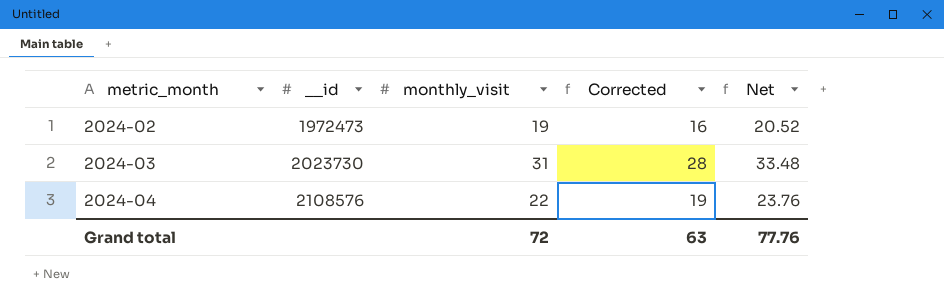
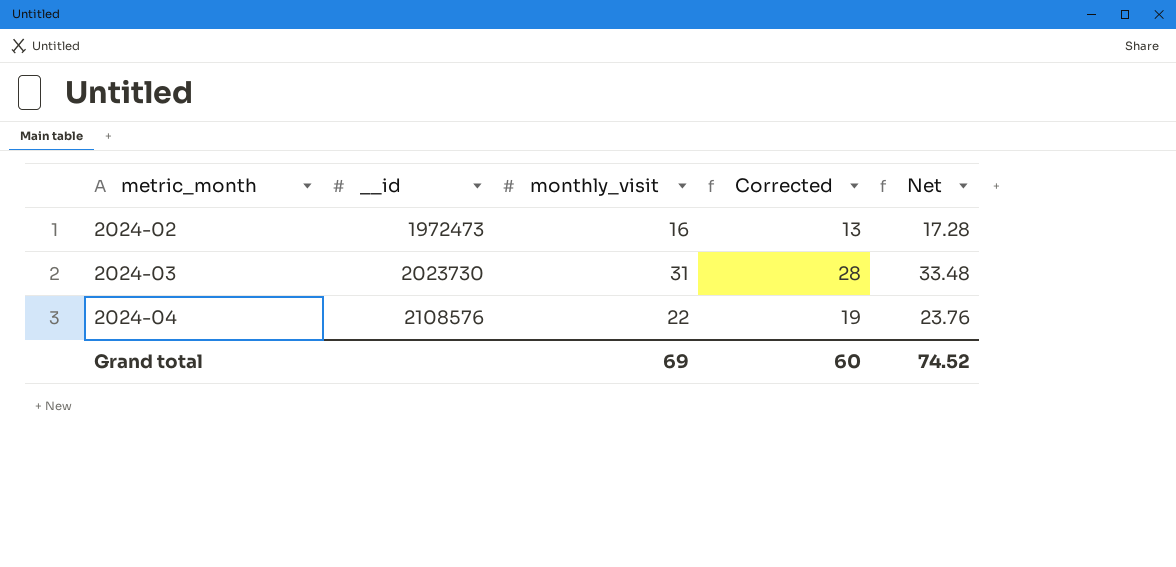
2024-02 | monthly_visit: 19 -> 16
2024-02 | Corrected: 16 -> 13
2024-02 | Net: 20.52 -> 17.28
Grand total | monthly_visit: 72 -> 69
Grand total | Corrected: 63 -> 60
Grand total | Net: 77.76 -> 74.52

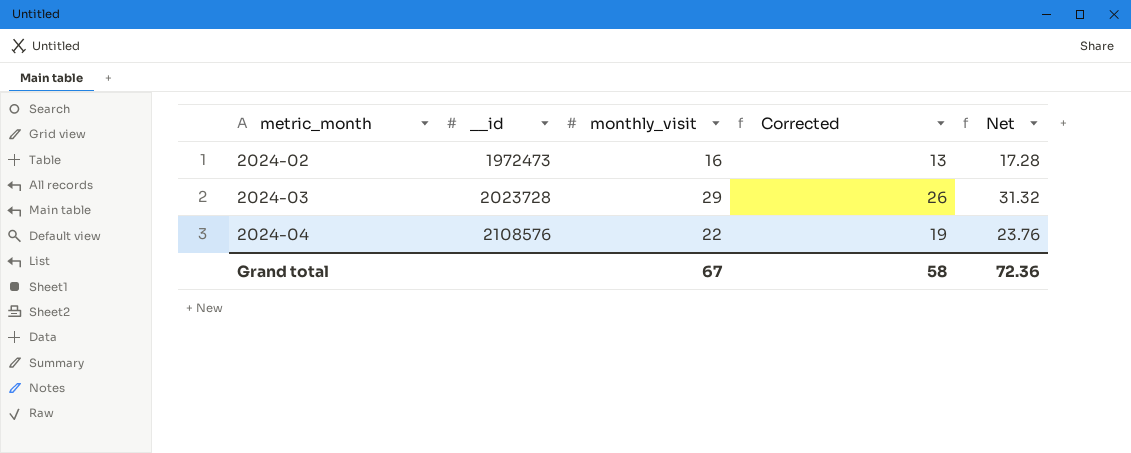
2024-03 | __id: 2023730 -> 2023728
2024-03 | monthly_visit: 31 -> 29
2024-03 | Corrected: 28 -> 26
2024-03 | Net: 33.48 -> 31.32
Grand total | monthly_visit: 69 -> 67
Grand total | Corrected: 60 -> 58
Grand total | Net: 74.52 -> 72.36

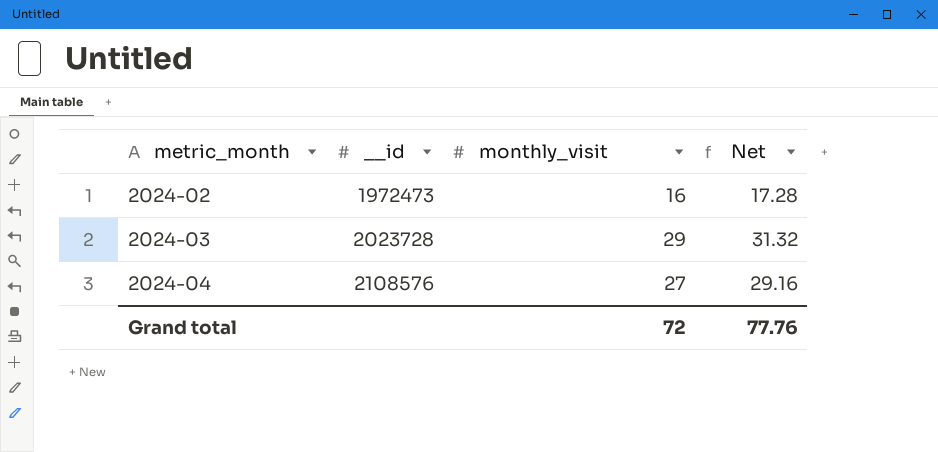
column Corrected | formula: [monthly_visit] - 3 -> none
2024-04 | monthly_visit: 22 -> 27
2024-04 | Net: 23.76 -> 29.16
Grand total | monthly_visit: 67 -> 72
Grand total | Net: 72.36 -> 77.76

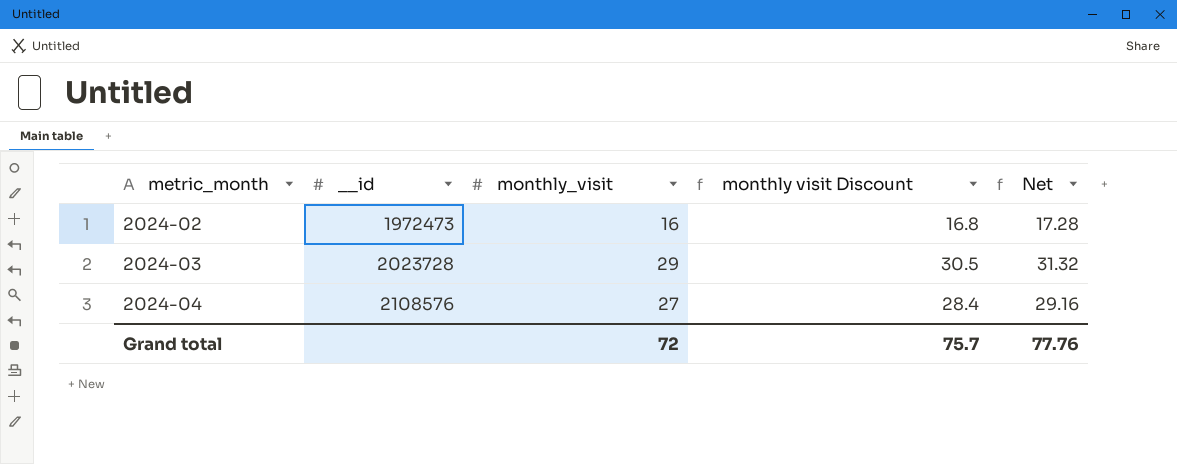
column monthly visit Discount | formula: none -> [monthly_visit] * 1.05

